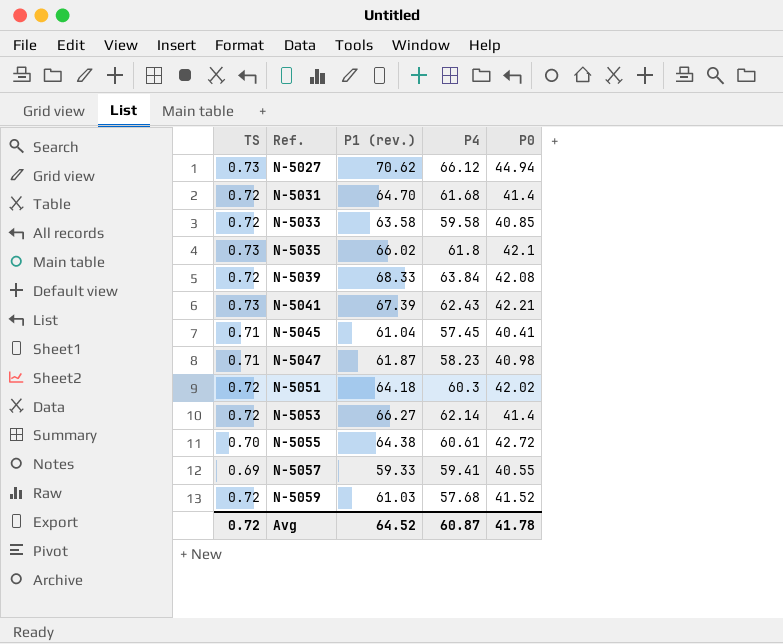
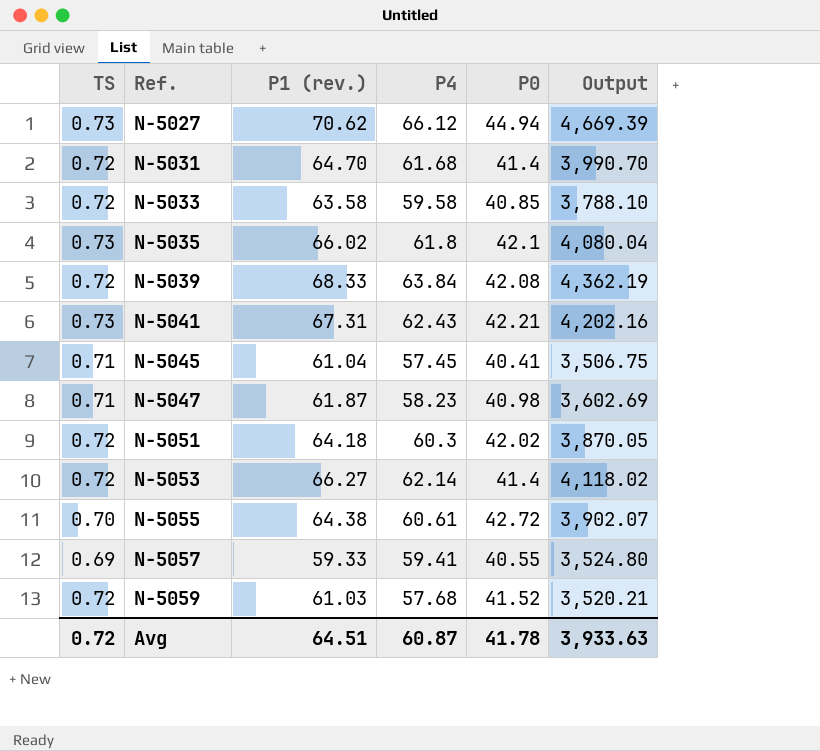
column Output | formula: none -> [P1 (rev.)] * [P4]
N-5041 | P1 (rev.): 67.39 -> 67.31
Avg | P1 (rev.): 64.52 -> 64.51

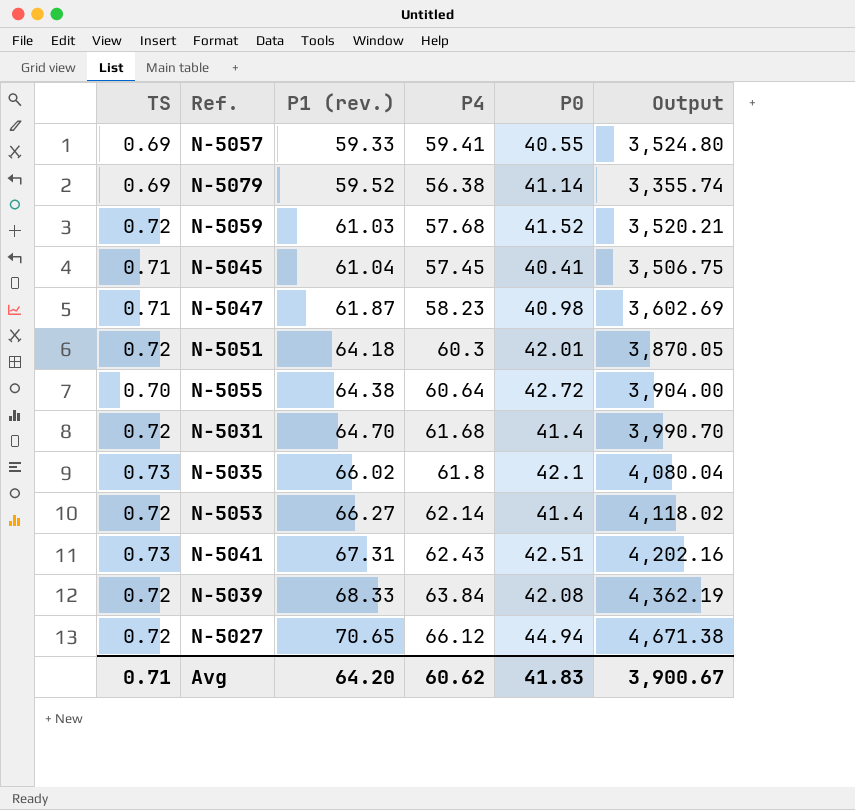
row order: Ref. ascending -> P1 (rev.) ascending
row N-5033: 0.72 | 63.58 | 59.58 | 40.85 | 3,788.10 -> none
row N-5079: none -> 0.69 | 59.52 | 56.38 | 41.14 | 3,355.74
N-5051 | P0: 42.02 -> 42.01
N-5055 | P4: 60.61 -> 60.64
N-5055 | Output: 3,902.07 -> 3,904.00
N-5041 | P0: 42.21 -> 42.51
N-5027 | TS: 0.73 -> 0.72
N-5027 | P1 (rev.): 70.62 -> 70.65
N-5027 | Output: 4,669.39 -> 4,671.38
Avg | TS: 0.72 -> 0.71
Avg | P1 (rev.): 64.51 -> 64.20
Avg | P4: 60.87 -> 60.62
Avg | P0: 41.78 -> 41.83
Avg | Output: 3,933.63 -> 3,900.67

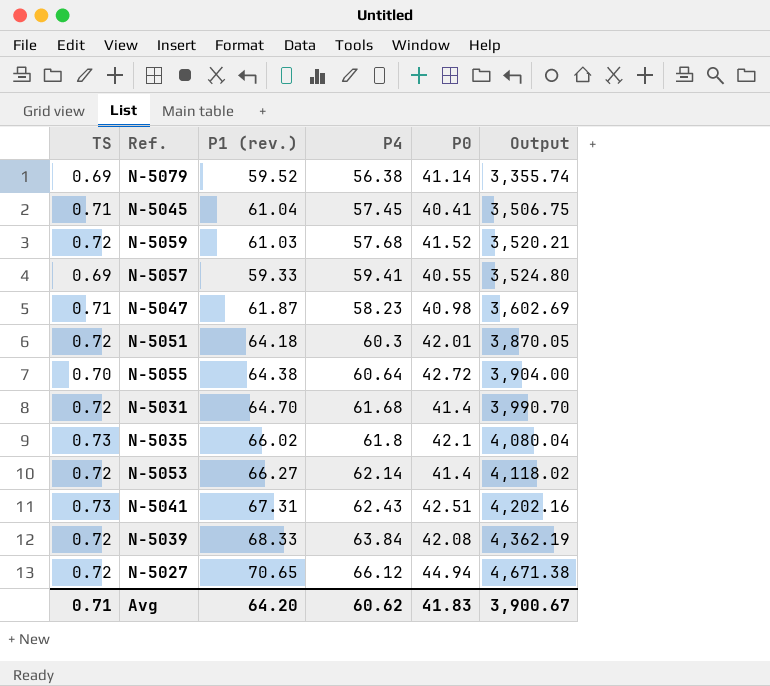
row order: P1 (rev.) ascending -> Output ascending

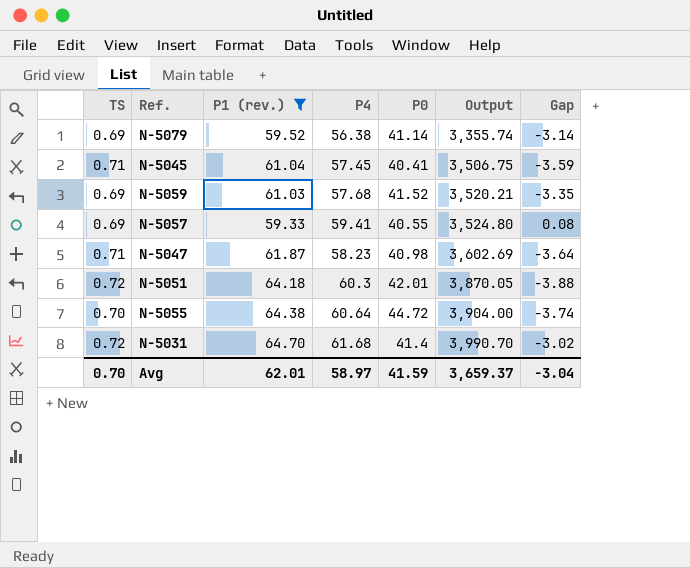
filter: none -> P1 (rev.) <= 64.70
column Gap | formula: none -> [P4] - [P1 (rev.)]
N-5059 | TS: 0.72 -> 0.69
N-5055 | P0: 42.72 -> 44.72
Avg | TS: 0.71 -> 0.70
Avg | P1 (rev.): 64.20 -> 62.01
Avg | P4: 60.62 -> 58.97
Avg | P0: 41.83 -> 41.59
Avg | Output: 3,900.67 -> 3,659.37

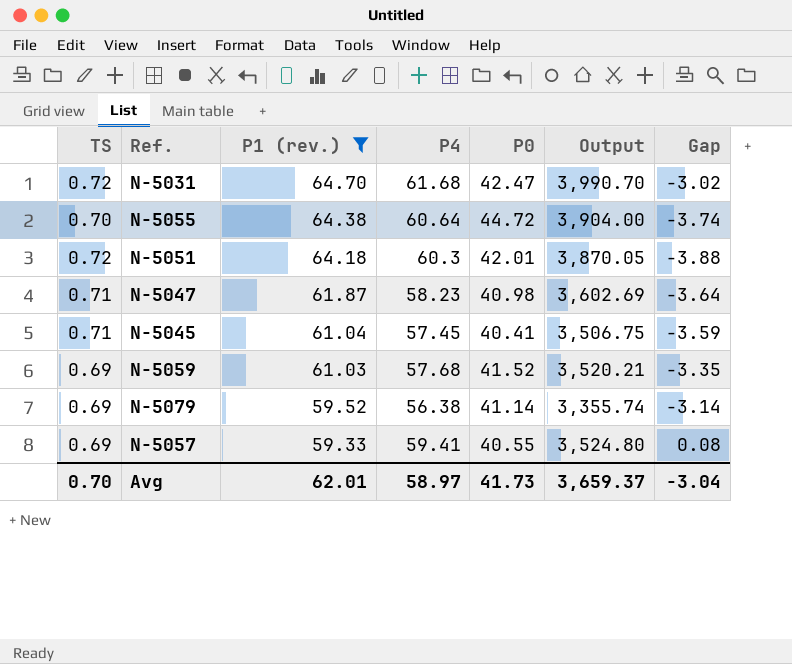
row order: Output ascending -> P1 (rev.) descending
N-5031 | P0: 41.4 -> 42.47
Avg | P0: 41.59 -> 41.73

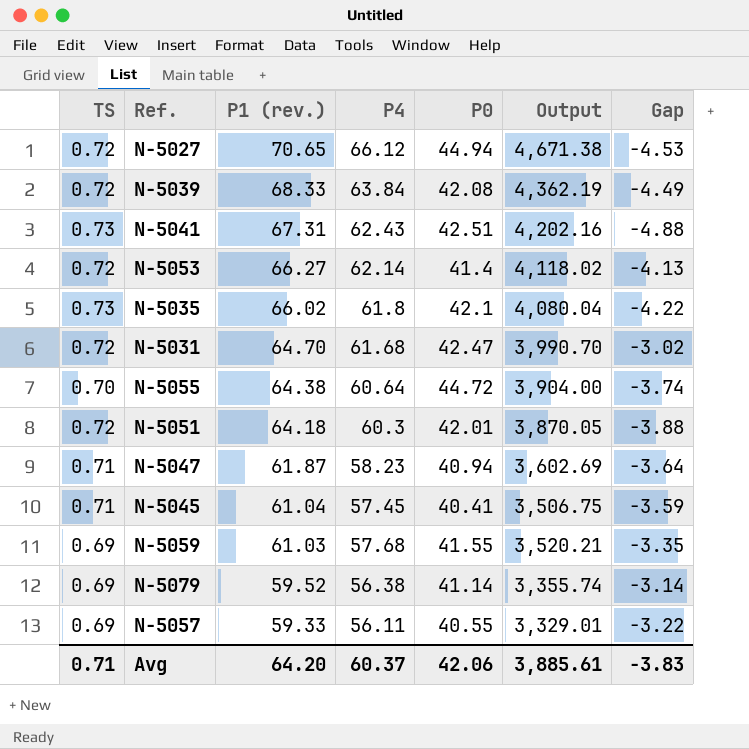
filter: P1 (rev.) <= 64.70 -> none
N-5047 | P0: 40.98 -> 40.94
N-5059 | P0: 41.52 -> 41.55
N-5057 | P4: 59.41 -> 56.11
N-5057 | Output: 3,524.80 -> 3,329.01
N-5057 | Gap: 0.08 -> -3.22
Avg | TS: 0.70 -> 0.71
Avg | P1 (rev.): 62.01 -> 64.20
Avg | P4: 58.97 -> 60.37
Avg | P0: 41.73 -> 42.06
Avg | Output: 3,659.37 -> 3,885.61
Avg | Gap: -3.04 -> -3.83

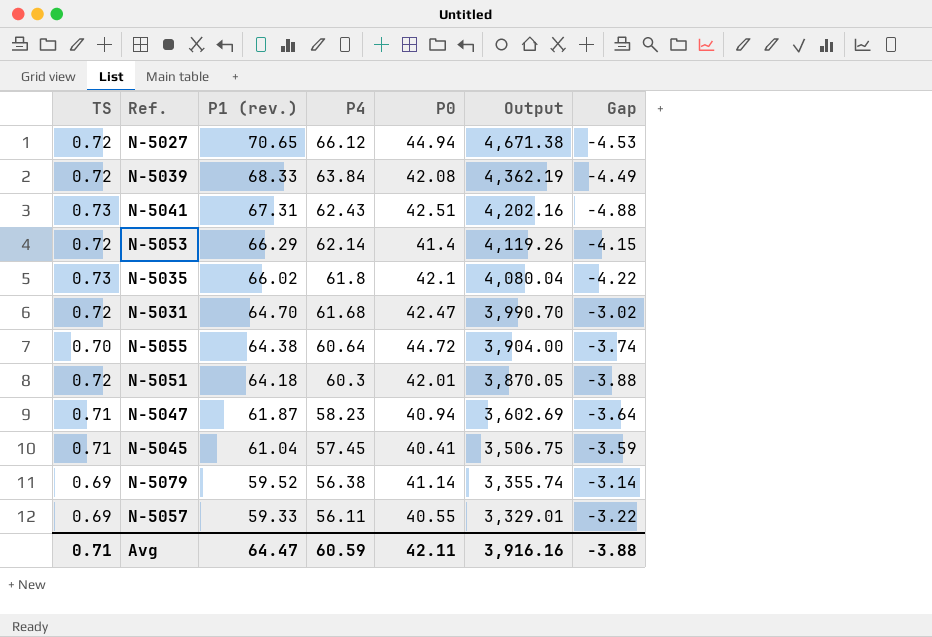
row N-5059: 0.69 | 61.03 | 57.68 | 41.55 | 3,520.21 | -3.35 -> none
N-5053 | P1 (rev.): 66.27 -> 66.29
N-5053 | Output: 4,118.02 -> 4,119.26
N-5053 | Gap: -4.13 -> -4.15
Avg | P1 (rev.): 64.20 -> 64.47
Avg | P4: 60.37 -> 60.59
Avg | P0: 42.06 -> 42.11
Avg | Output: 3,885.61 -> 3,916.16
Avg | Gap: -3.83 -> -3.88

